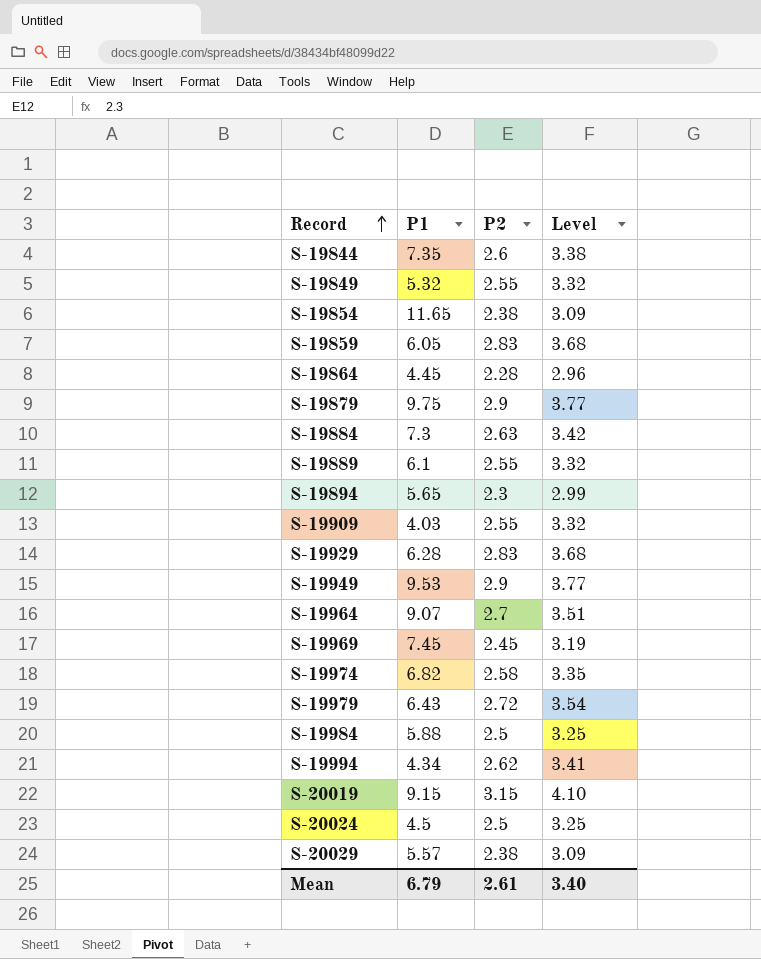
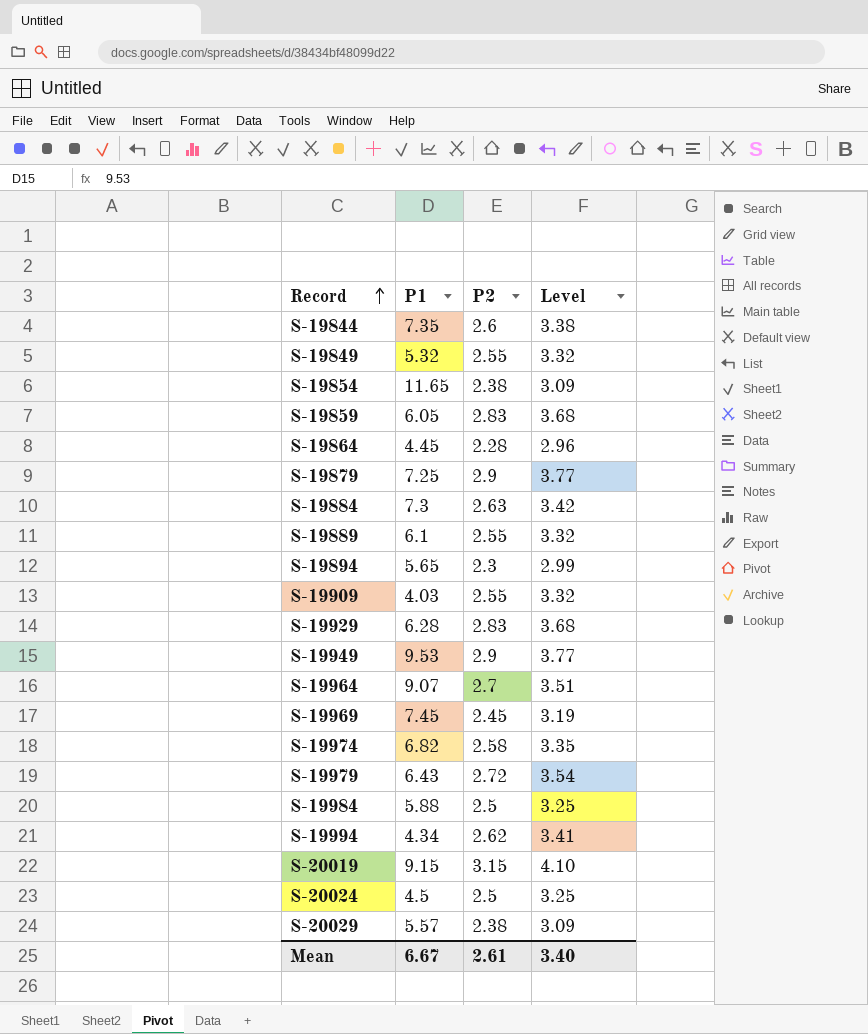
S-19879 | P1: 9.75 -> 7.25
Mean | P1: 6.79 -> 6.67

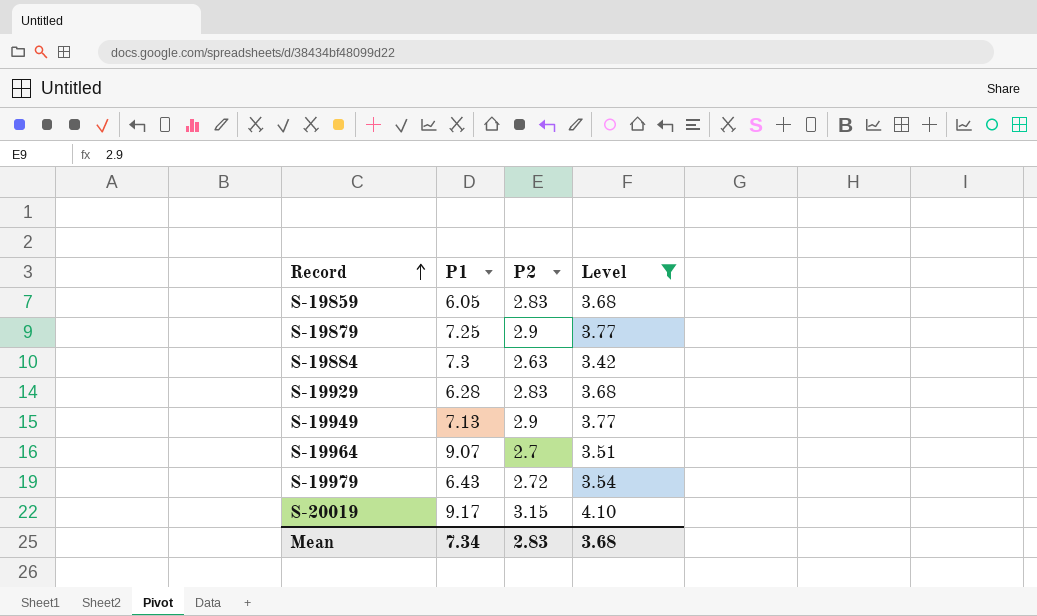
filter: none -> Level >= 3.42
S-19949 | P1: 9.53 -> 7.13
S-20019 | P1: 9.15 -> 9.17
Mean | P1: 6.67 -> 7.34
Mean | P2: 2.61 -> 2.83
Mean | Level: 3.40 -> 3.68

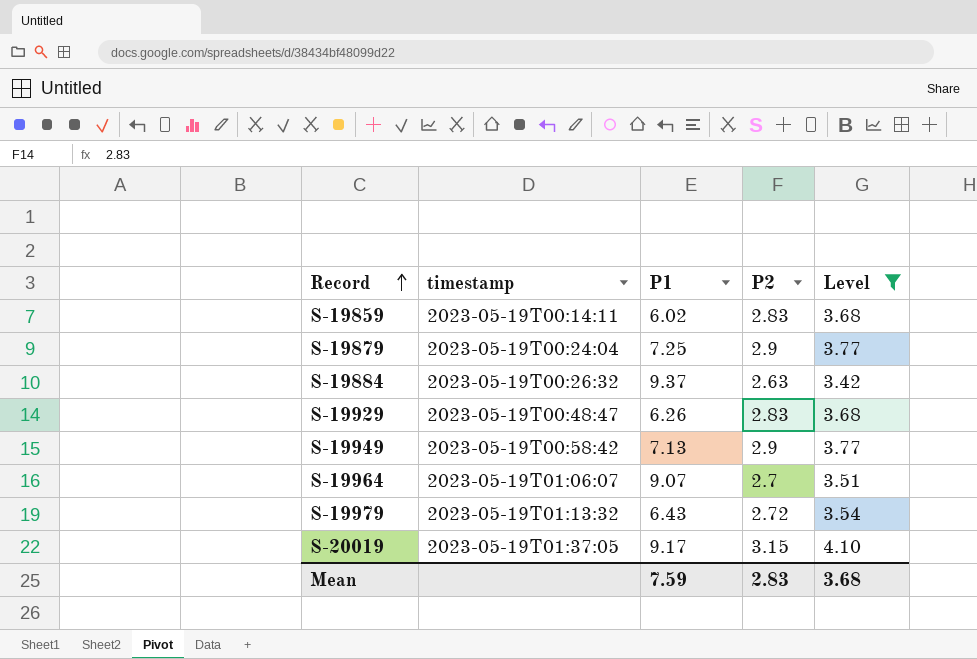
column timestamp | position: none -> 2
S-19859 | P1: 6.05 -> 6.02
S-19884 | P1: 7.3 -> 9.37
S-19929 | P1: 6.28 -> 6.26
Mean | P1: 7.34 -> 7.59

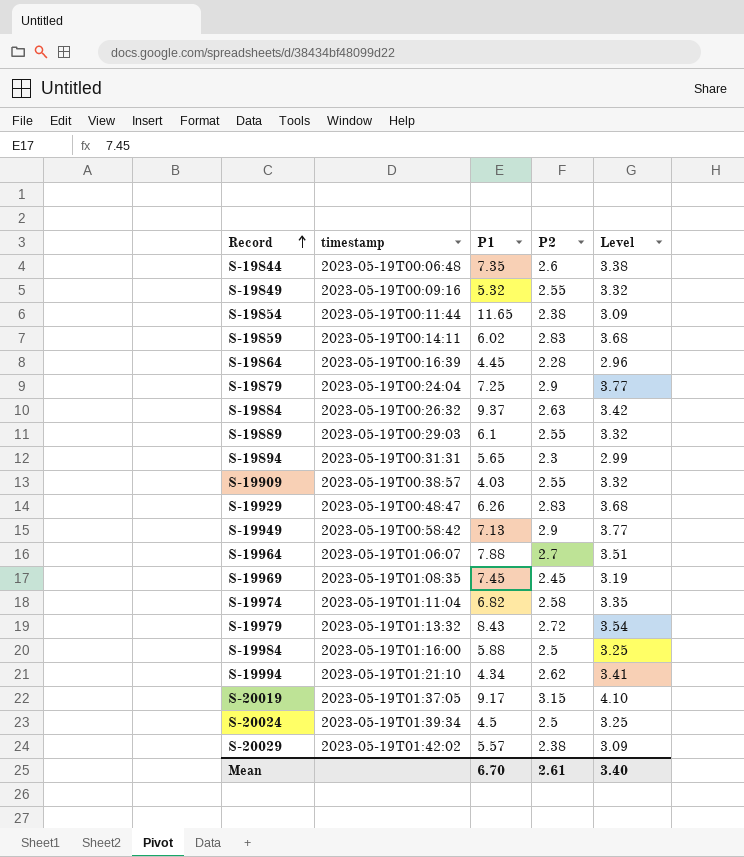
filter: Level >= 3.42 -> none
S-19964 | P1: 9.07 -> 7.88
S-19979 | P1: 6.43 -> 8.43
Mean | P1: 7.59 -> 6.70
Mean | P2: 2.83 -> 2.61
Mean | Level: 3.68 -> 3.40

